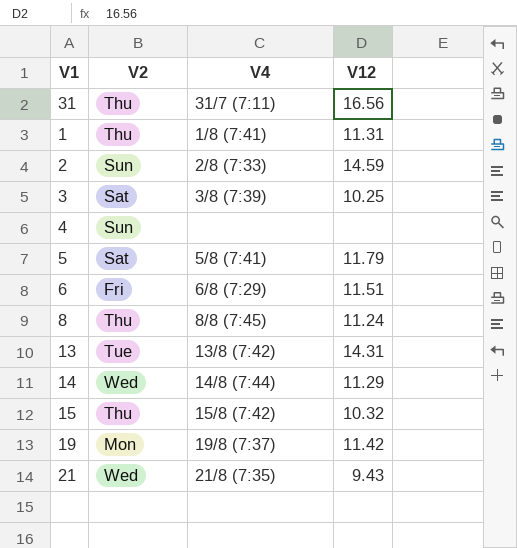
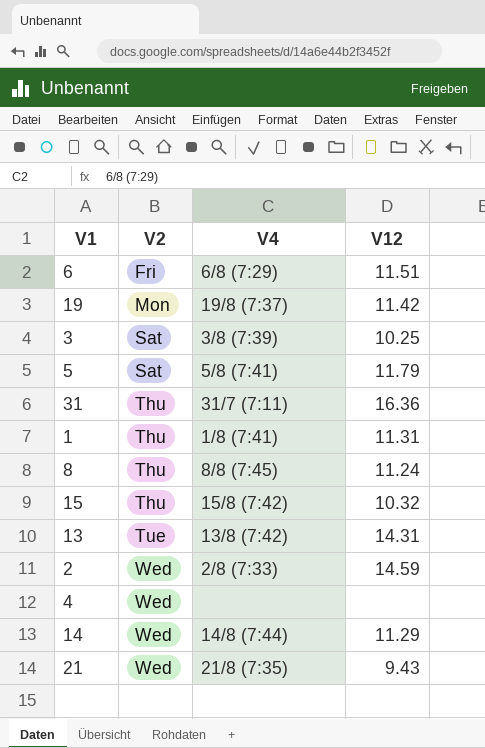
row order: none -> V2 ascending
31 | V12: 16.56 -> 16.36
2 | V2: Sun -> Wed
4 | V2: Sun -> Wed

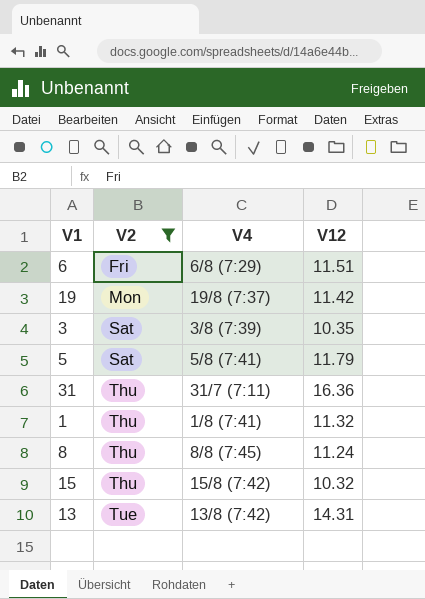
filter: none -> V2 != Wed
3 | V12: 10.25 -> 10.35
1 | V12: 11.31 -> 11.32

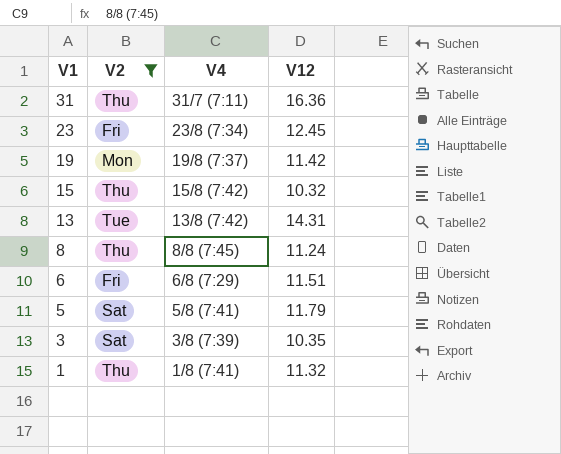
row order: V2 ascending -> V1 descending
row 23: none -> Fri | 23/8 (7:34) | 12.45

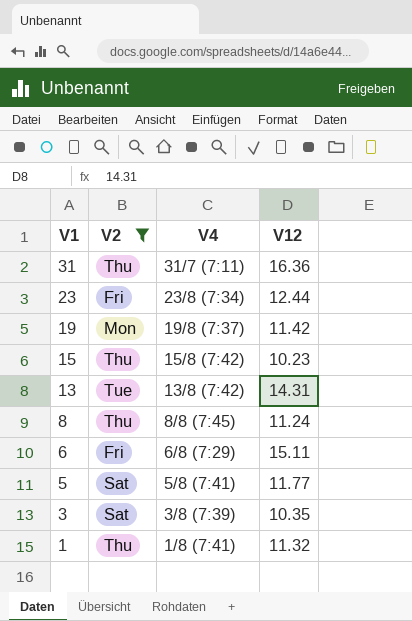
23 | V12: 12.45 -> 12.44
15 | V12: 10.32 -> 10.23
6 | V12: 11.51 -> 15.11
5 | V12: 11.79 -> 11.77

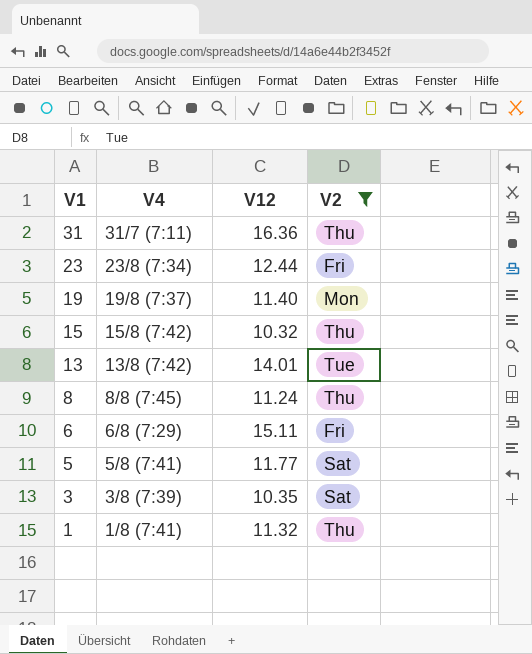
column V2 | position: 2 -> 4
19 | V12: 11.42 -> 11.40
15 | V12: 10.23 -> 10.32
13 | V12: 14.31 -> 14.01

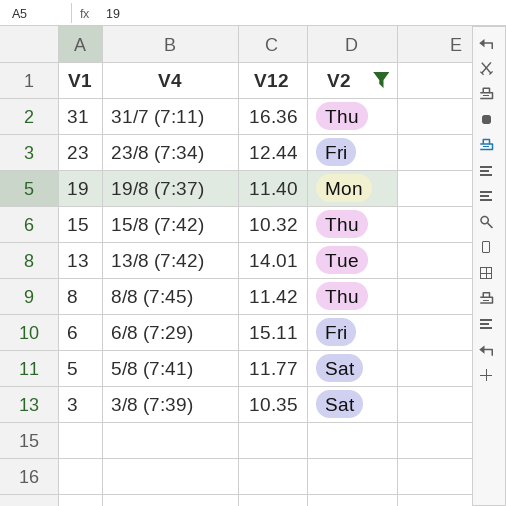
row 1: 1/8 (7:41) | 11.32 | Thu -> none
8 | V12: 11.24 -> 11.42

